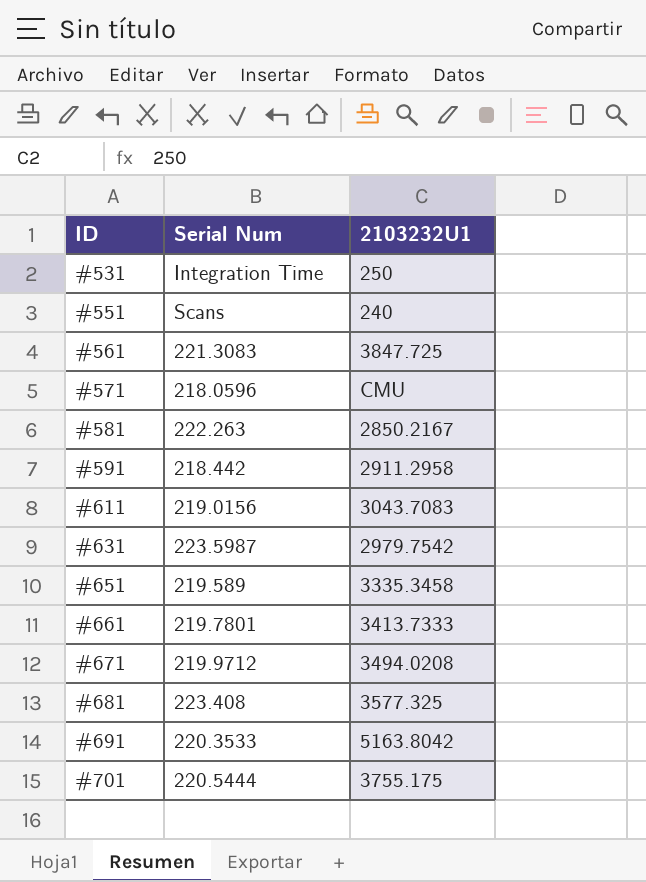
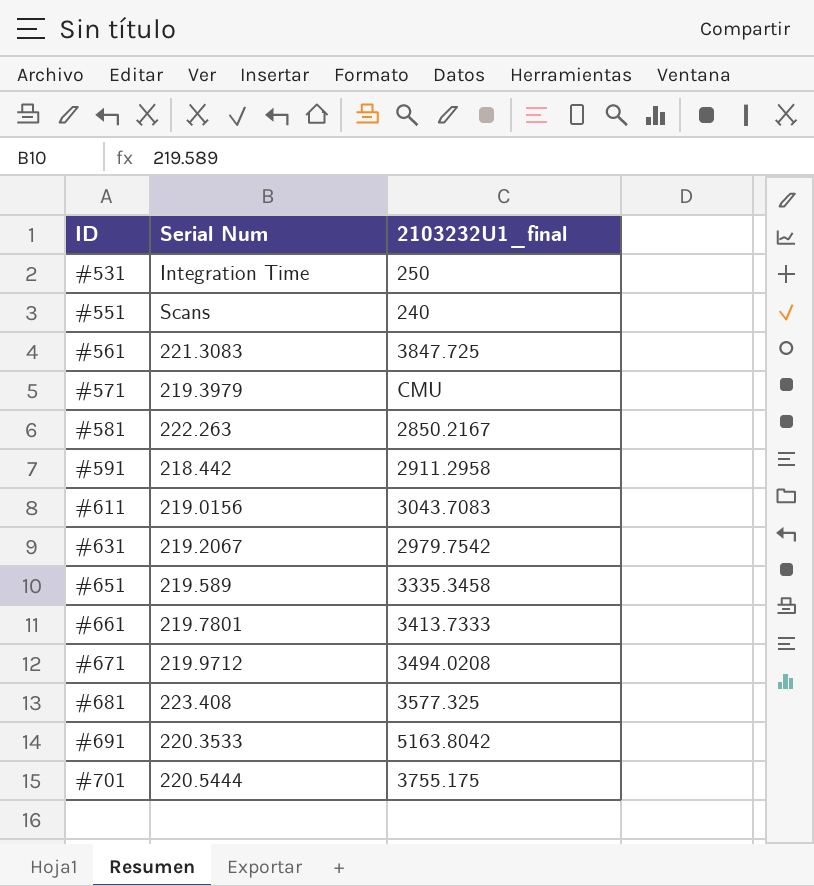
column name: 2103232U1 -> 2103232U1_final
#571 | Serial Num: 218.0596 -> 219.3979
#631 | Serial Num: 223.5987 -> 219.2067

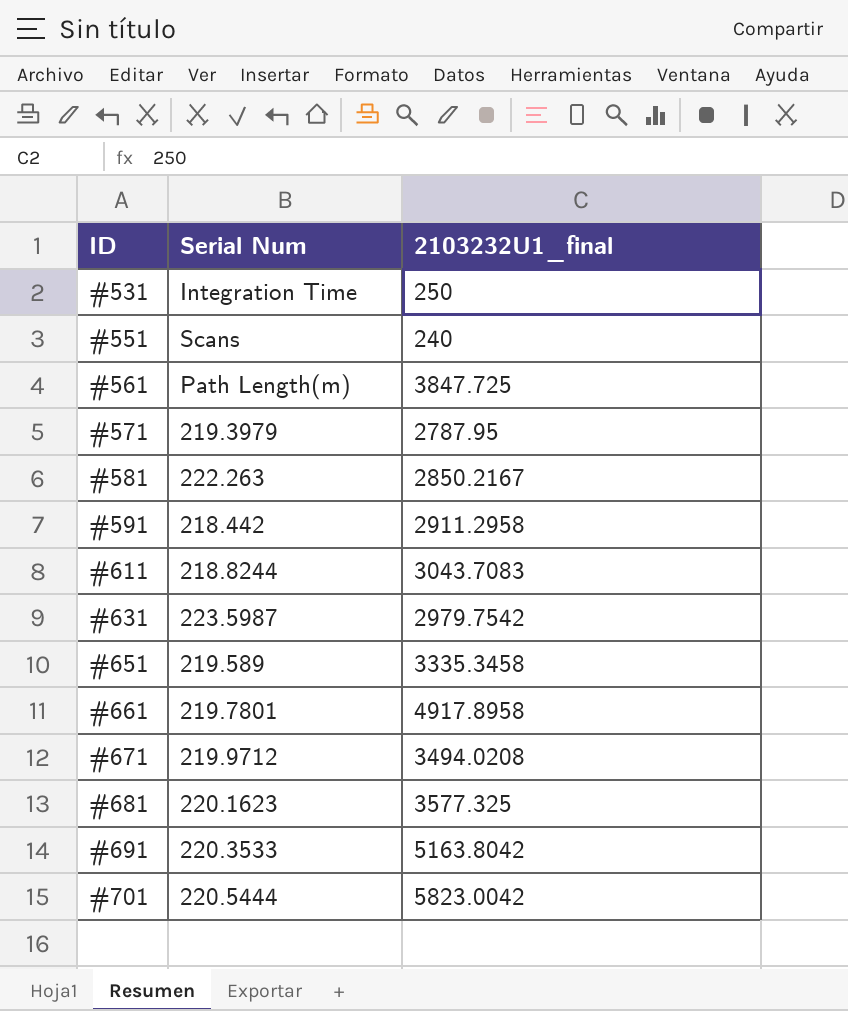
#561 | Serial Num: 221.3083 -> Path Length(m)
#571 | 2103232U1_final: CMU -> 2787.95
#611 | Serial Num: 219.0156 -> 218.8244
#631 | Serial Num: 219.2067 -> 223.5987
#661 | 2103232U1_final: 3413.7333 -> 4917.8958
#681 | Serial Num: 223.408 -> 220.1623
#701 | 2103232U1_final: 3755.175 -> 5823.0042

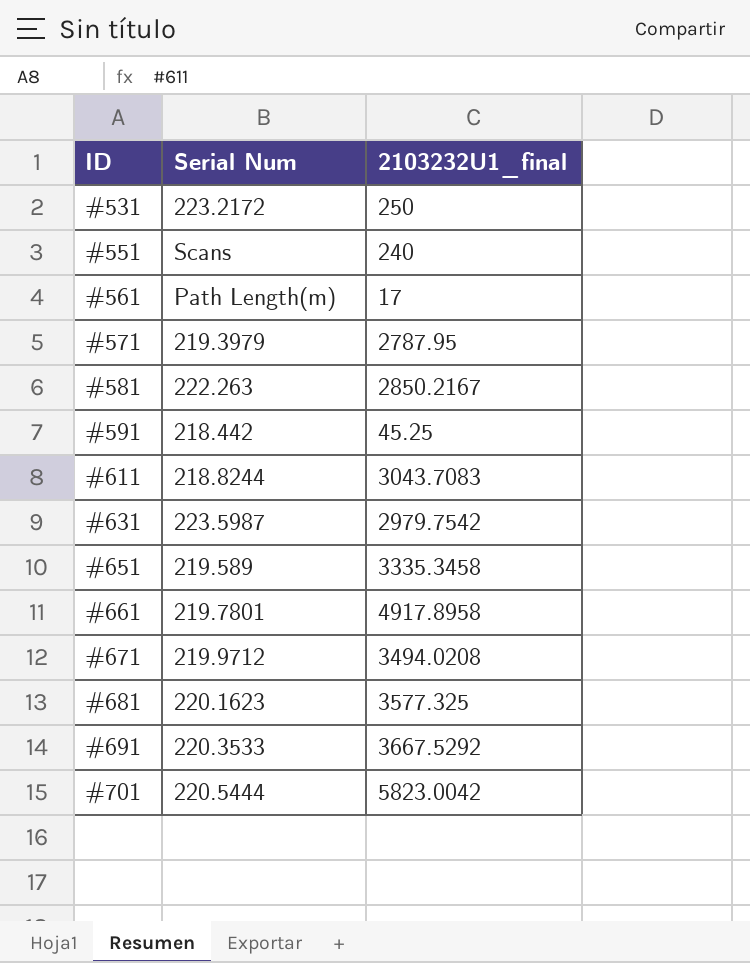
#531 | Serial Num: Integration Time -> 223.2172
#561 | 2103232U1_final: 3847.725 -> 17
#591 | 2103232U1_final: 2911.2958 -> 45.25
#691 | 2103232U1_final: 5163.8042 -> 3667.5292

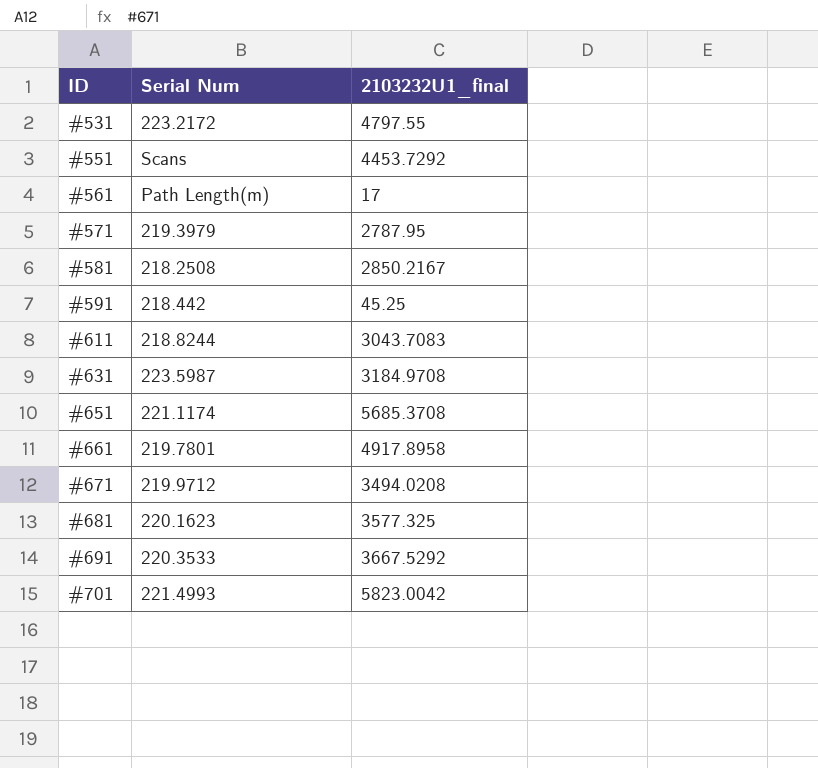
#531 | 2103232U1_final: 250 -> 4797.55
#551 | 2103232U1_final: 240 -> 4453.7292
#581 | Serial Num: 222.263 -> 218.2508
#631 | 2103232U1_final: 2979.7542 -> 3184.9708
#651 | Serial Num: 219.589 -> 221.1174
#651 | 2103232U1_final: 3335.3458 -> 5685.3708
#701 | Serial Num: 220.5444 -> 221.4993

